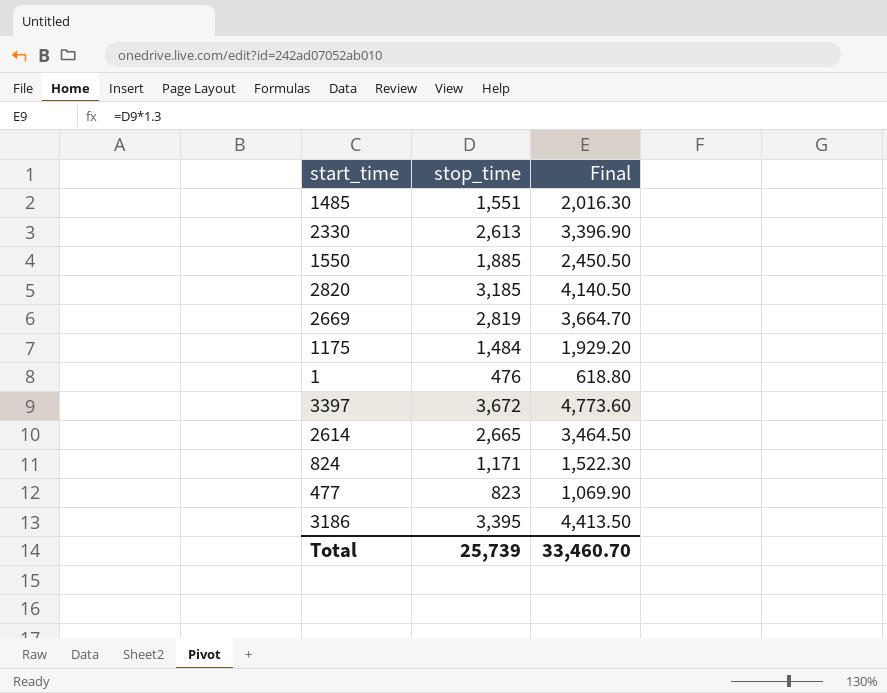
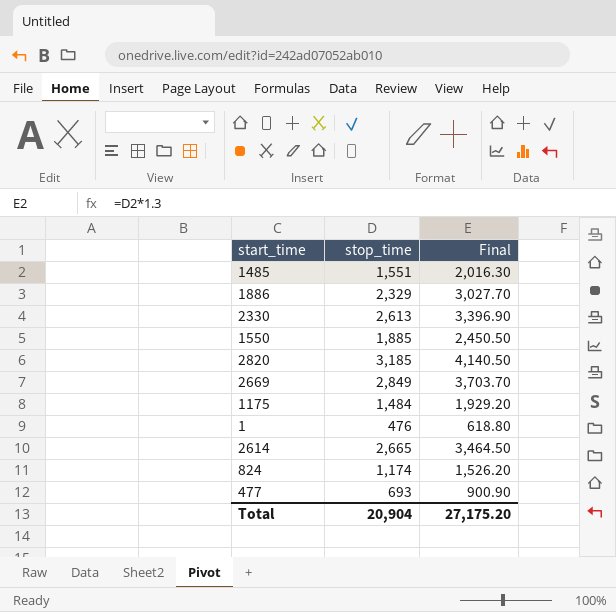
row 3397: 3,672 | 4,773.60 -> none
row 3186: 3,395 | 4,413.50 -> none
row 1886: none -> 2,329 | 3,027.70
2669 | stop_time: 2,819 -> 2,849
2669 | Final: 3,664.70 -> 3,703.70
824 | stop_time: 1,171 -> 1,174
824 | Final: 1,522.30 -> 1,526.20
477 | stop_time: 823 -> 693
477 | Final: 1,069.90 -> 900.90
Total | stop_time: 25,739 -> 20,904
Total | Final: 33,460.70 -> 27,175.20

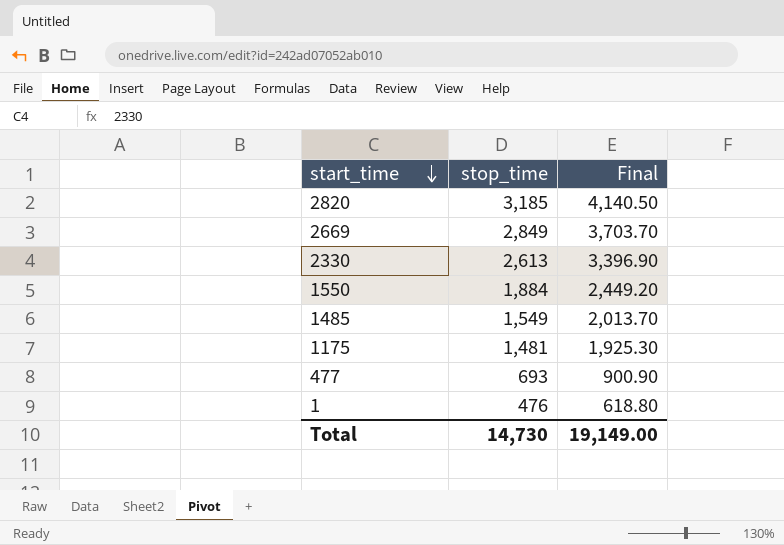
row order: none -> start_time descending
row 1886: 2,329 | 3,027.70 -> none
row 2614: 2,665 | 3,464.50 -> none
row 824: 1,174 | 1,526.20 -> none
1550 | stop_time: 1,885 -> 1,884
1550 | Final: 2,450.50 -> 2,449.20
1485 | stop_time: 1,551 -> 1,549
1485 | Final: 2,016.30 -> 2,013.70
1175 | stop_time: 1,484 -> 1,481
1175 | Final: 1,929.20 -> 1,925.30
Total | stop_time: 20,904 -> 14,730
Total | Final: 27,175.20 -> 19,149.00

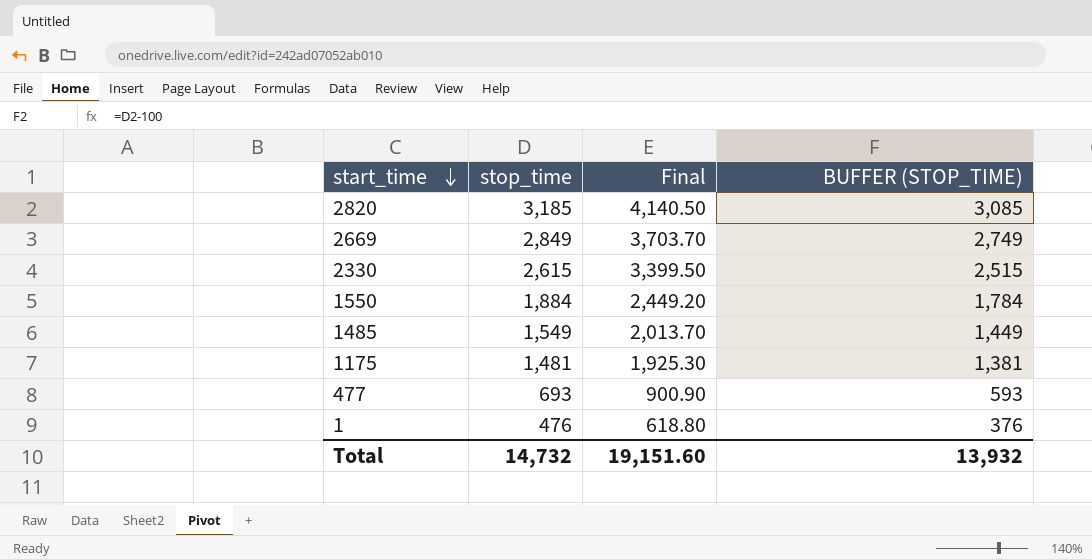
column BUFFER (STOP_TIME) | formula: none -> [stop_time] - 100
2330 | stop_time: 2,613 -> 2,615
2330 | Final: 3,396.90 -> 3,399.50
Total | stop_time: 14,730 -> 14,732
Total | Final: 19,149.00 -> 19,151.60

